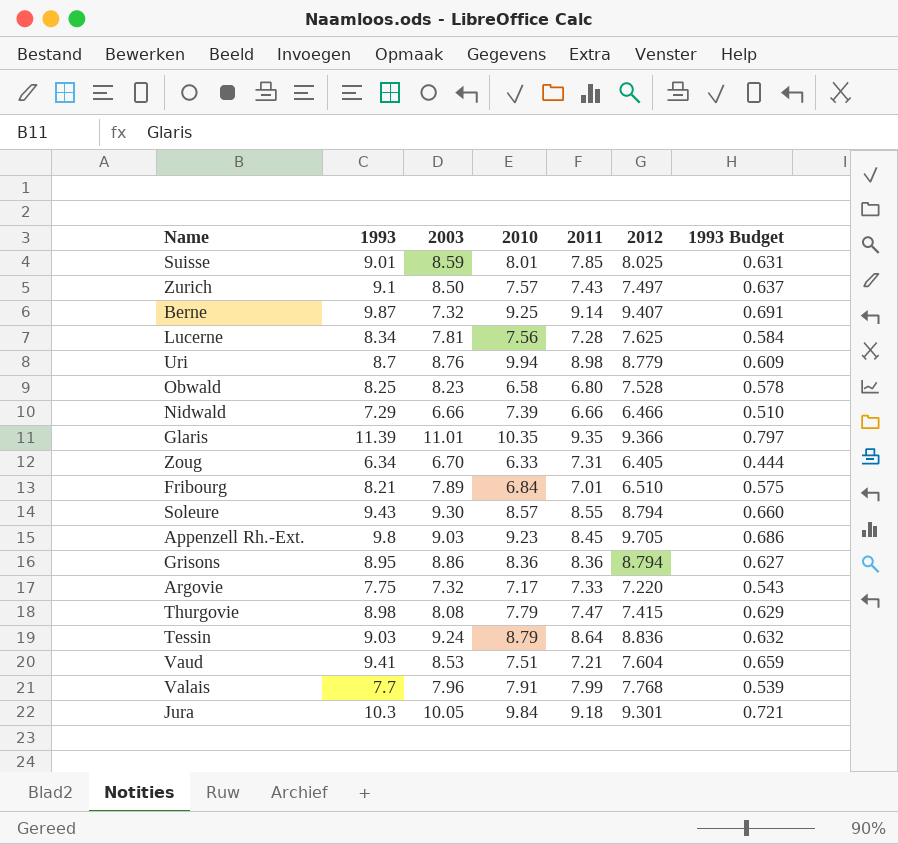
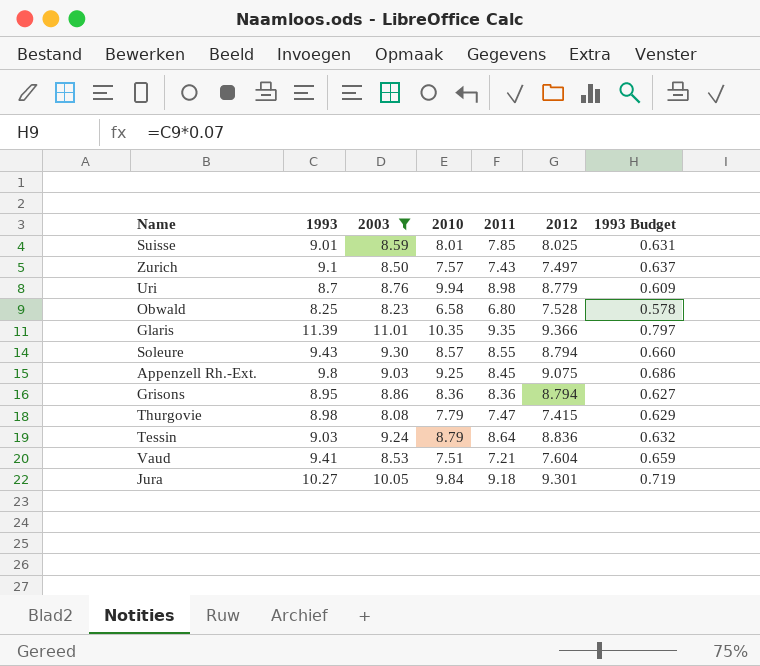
filter: none -> 2003 >= 8.08
Appenzell Rh.-Ext. | 2010: 9.23 -> 9.25
Appenzell Rh.-Ext. | 2012: 9.705 -> 9.075
Jura | 1993: 10.3 -> 10.27
Jura | 1993 Budget: 0.721 -> 0.719

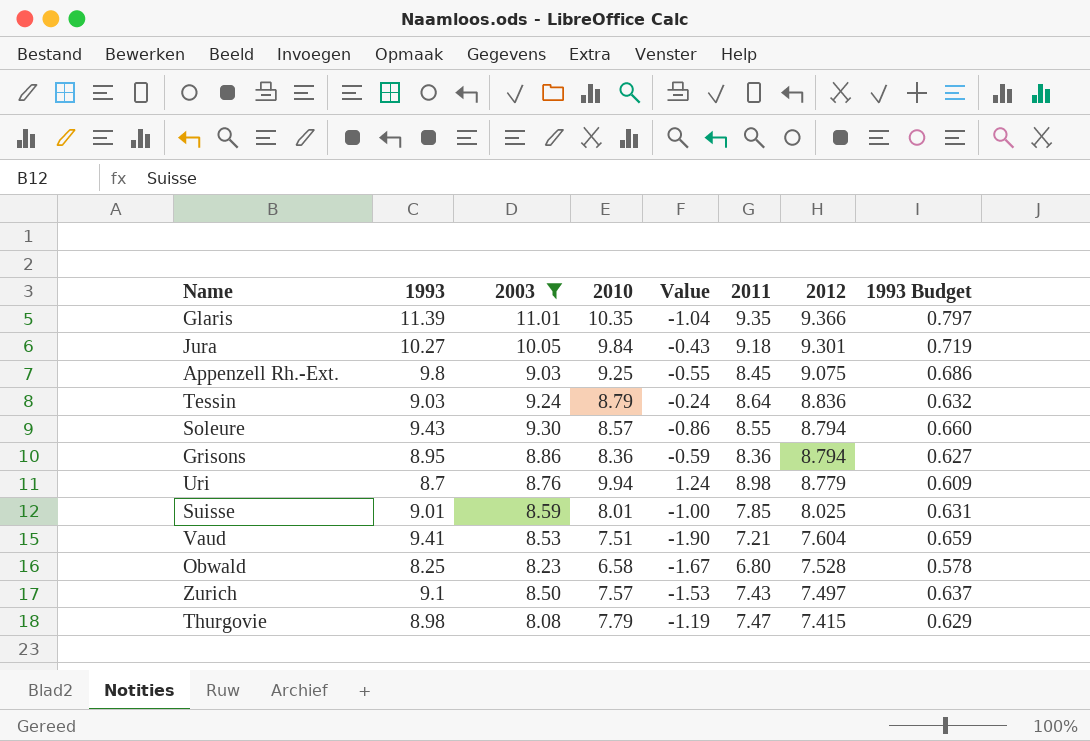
row order: none -> 2012 descending
column Value | formula: none -> [2010] - [1993]

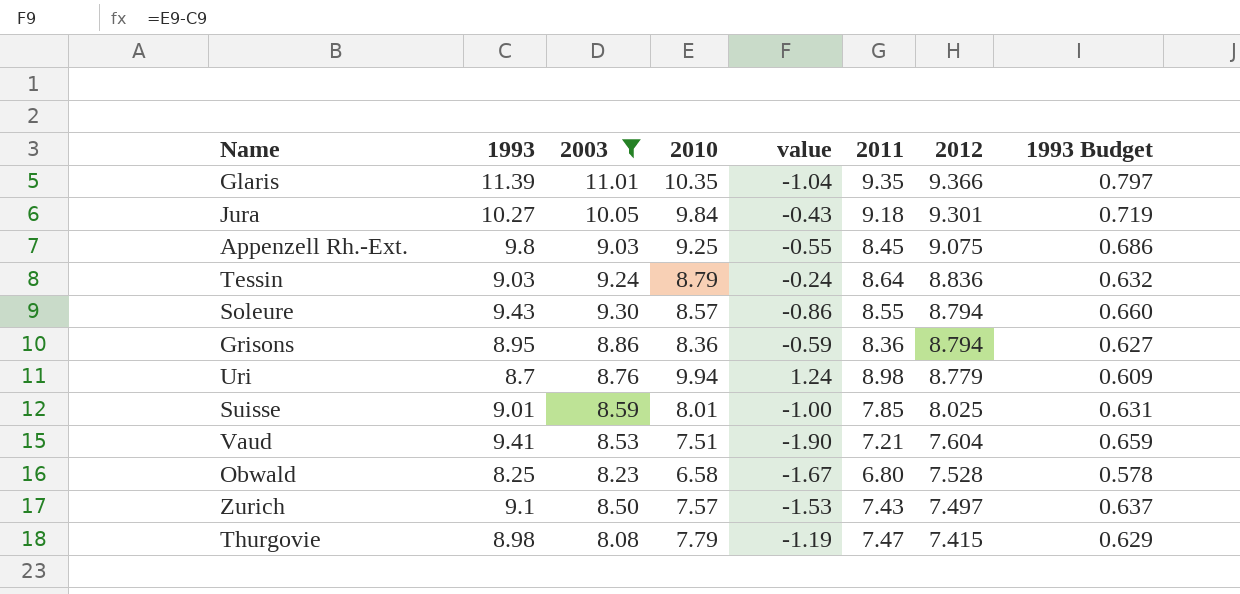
column name: Value -> value

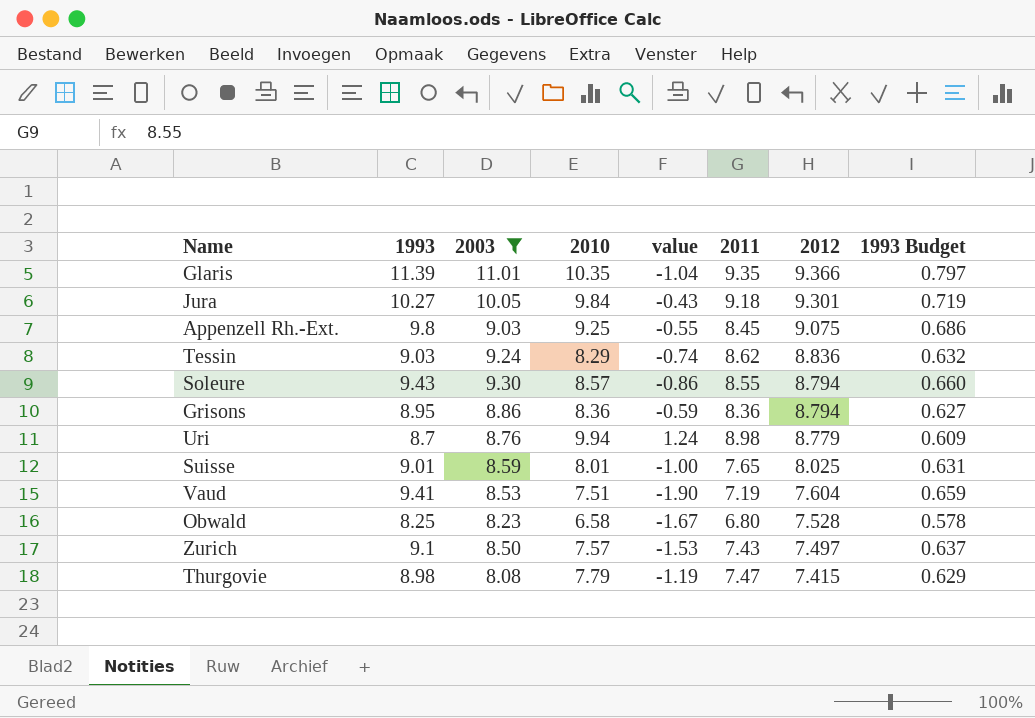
Tessin | 2010: 8.79 -> 8.29
Tessin | value: -0.24 -> -0.74
Tessin | 2011: 8.64 -> 8.62
Suisse | 2011: 7.85 -> 7.65
Vaud | 2011: 7.21 -> 7.19

